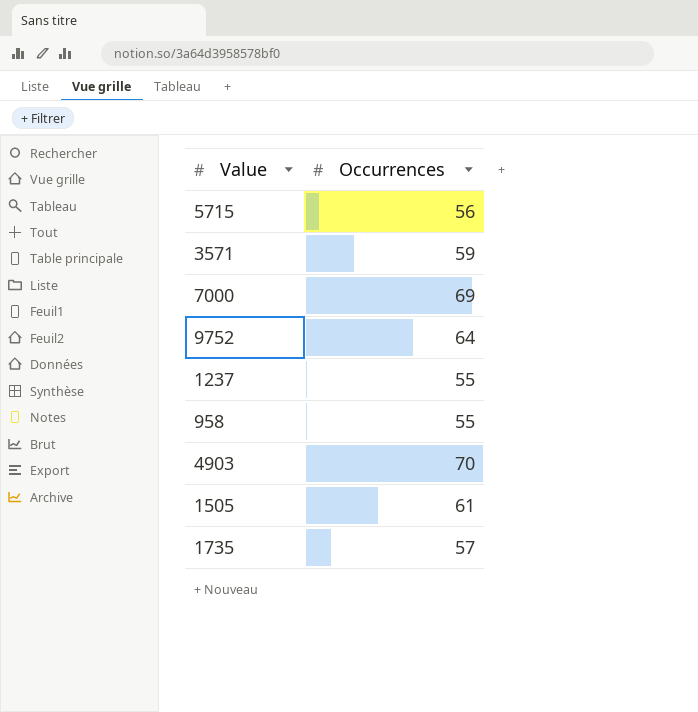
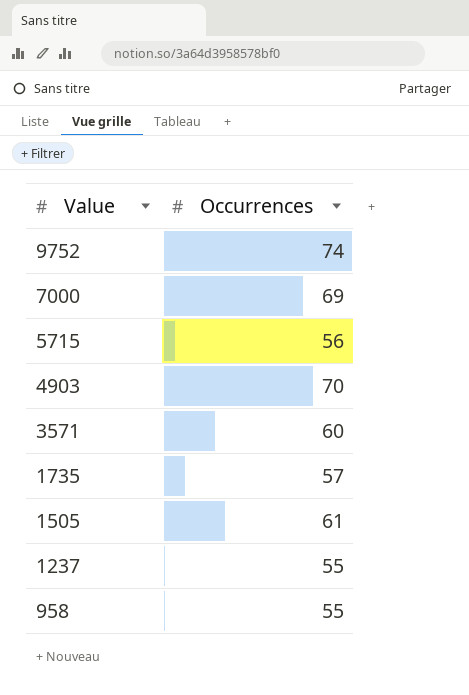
row order: none -> Value descending
9752 | Occurrences: 64 -> 74
3571 | Occurrences: 59 -> 60

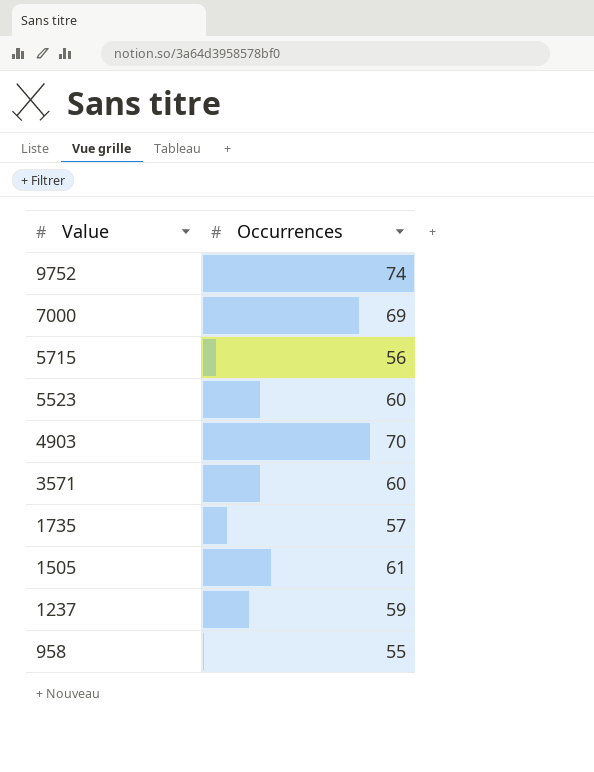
row 5523: none -> 60
1237 | Occurrences: 55 -> 59

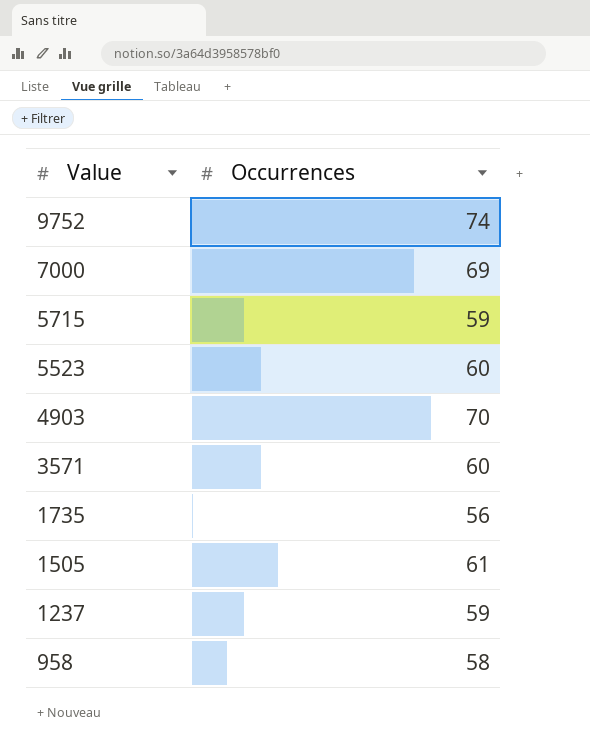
5715 | Occurrences: 56 -> 59
1735 | Occurrences: 57 -> 56
958 | Occurrences: 55 -> 58

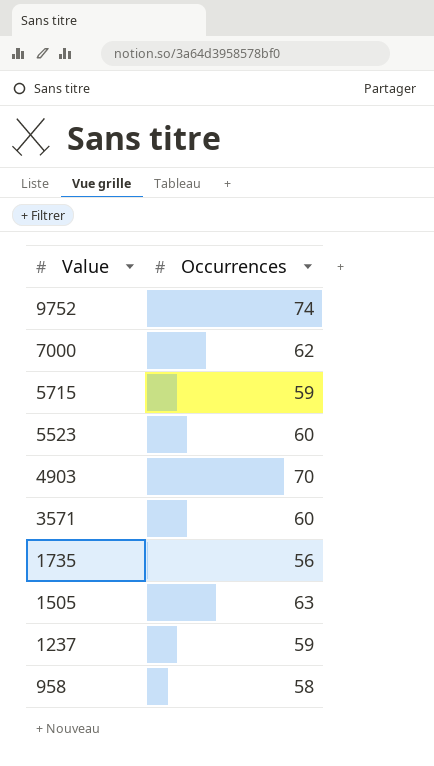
7000 | Occurrences: 69 -> 62
1505 | Occurrences: 61 -> 63

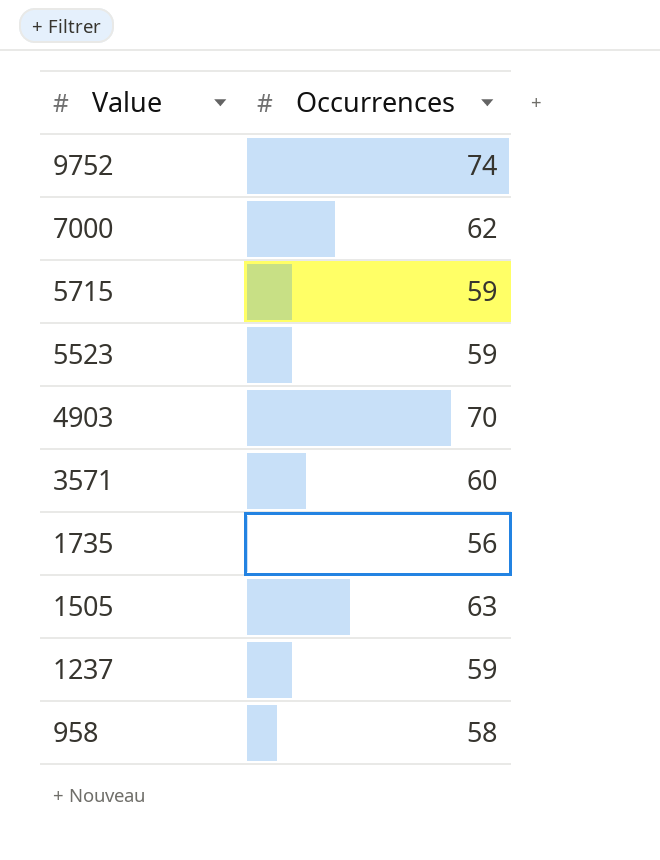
5523 | Occurrences: 60 -> 59

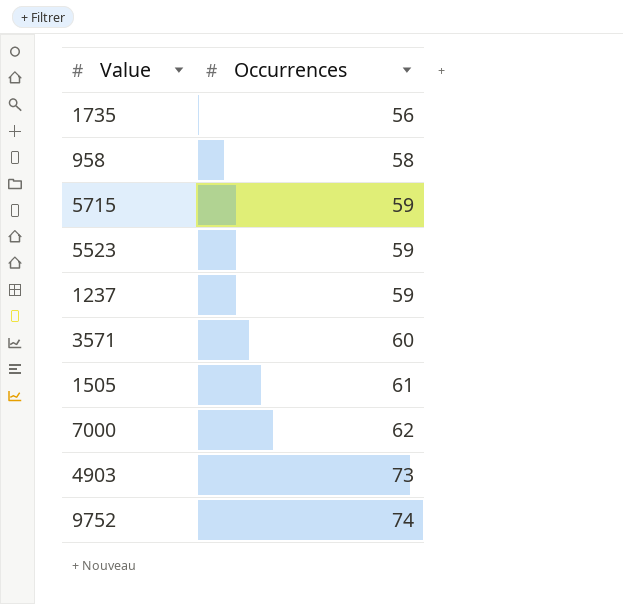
row order: Value descending -> Occurrences ascending
1505 | Occurrences: 63 -> 61
4903 | Occurrences: 70 -> 73

